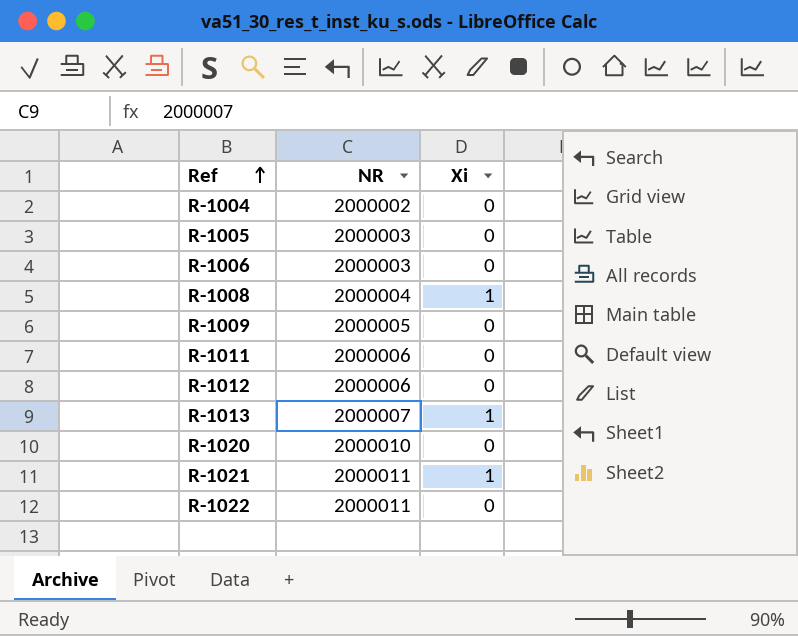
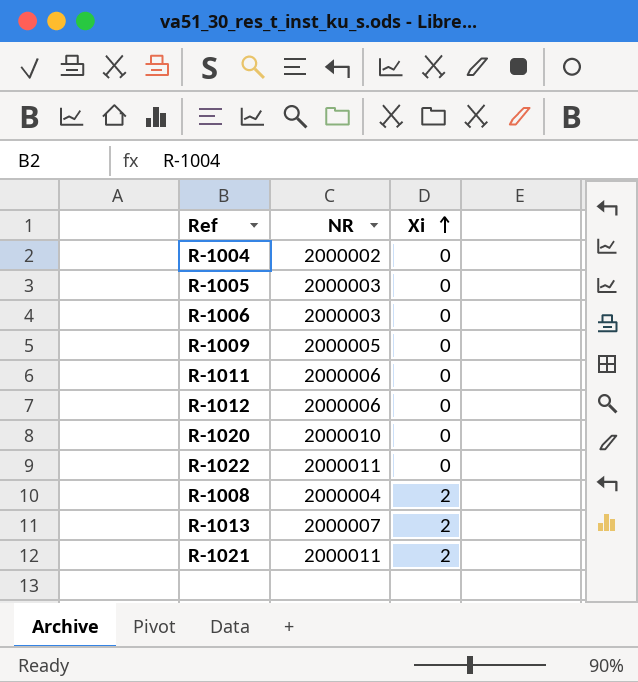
row order: Ref ascending -> Xi ascending
R-1008 | Xi: 1 -> 2
R-1013 | Xi: 1 -> 2
R-1021 | Xi: 1 -> 2

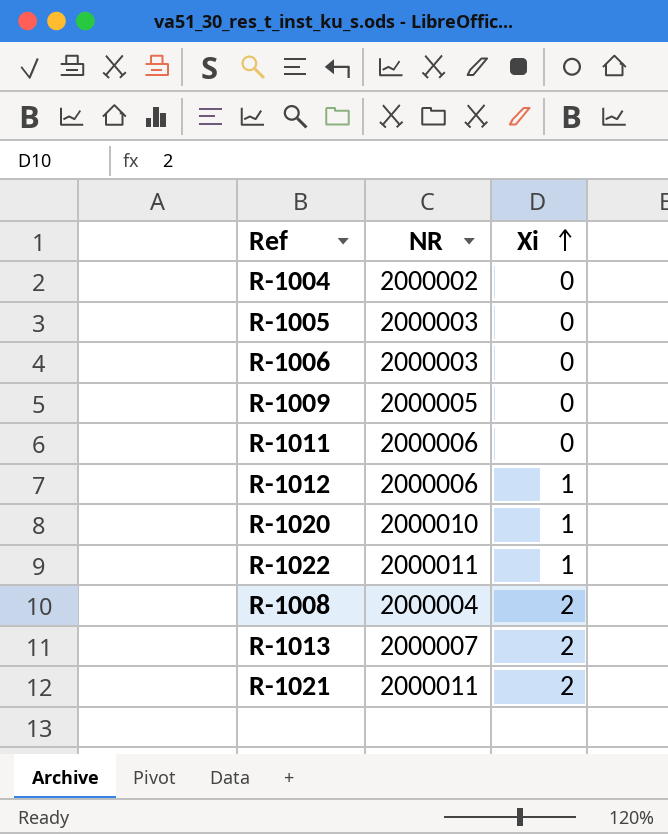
R-1012 | Xi: 0 -> 1
R-1020 | Xi: 0 -> 1
R-1022 | Xi: 0 -> 1

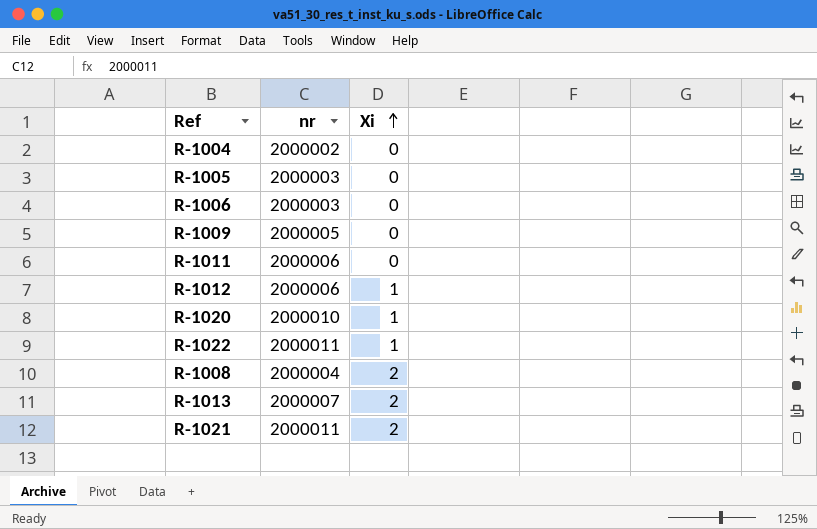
column name: NR -> nr

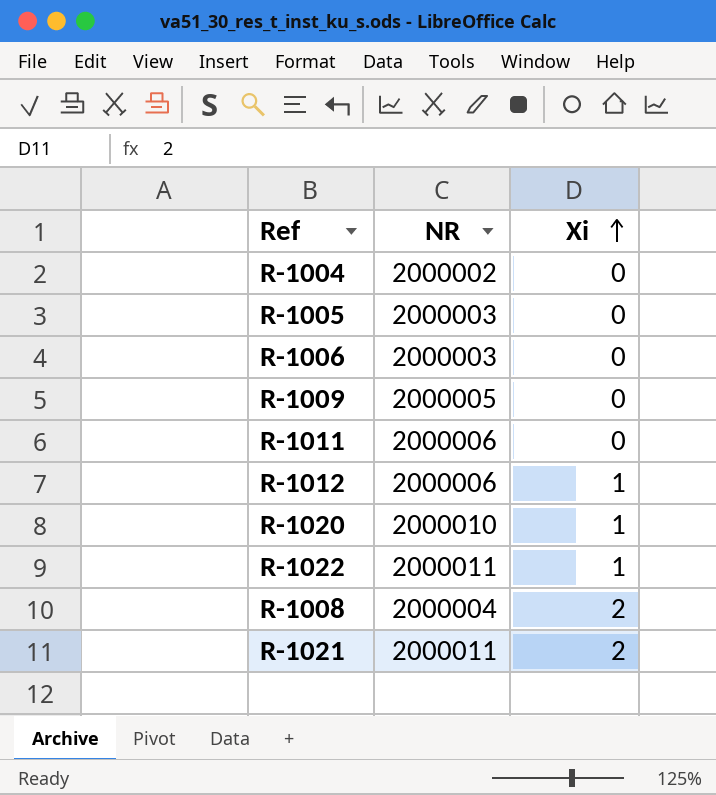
column name: nr -> NR
row R-1013: 2000007 | 2 -> none

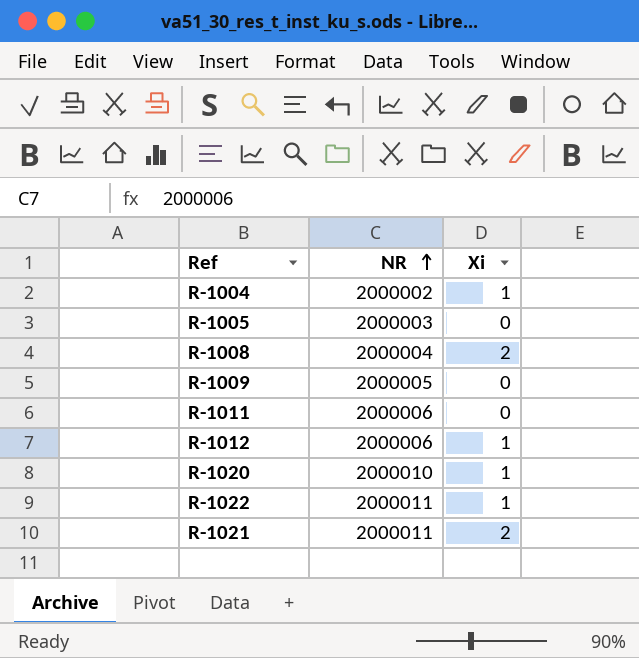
row order: Xi ascending -> NR ascending
row R-1006: 2000003 | 0 -> none
R-1004 | Xi: 0 -> 1

